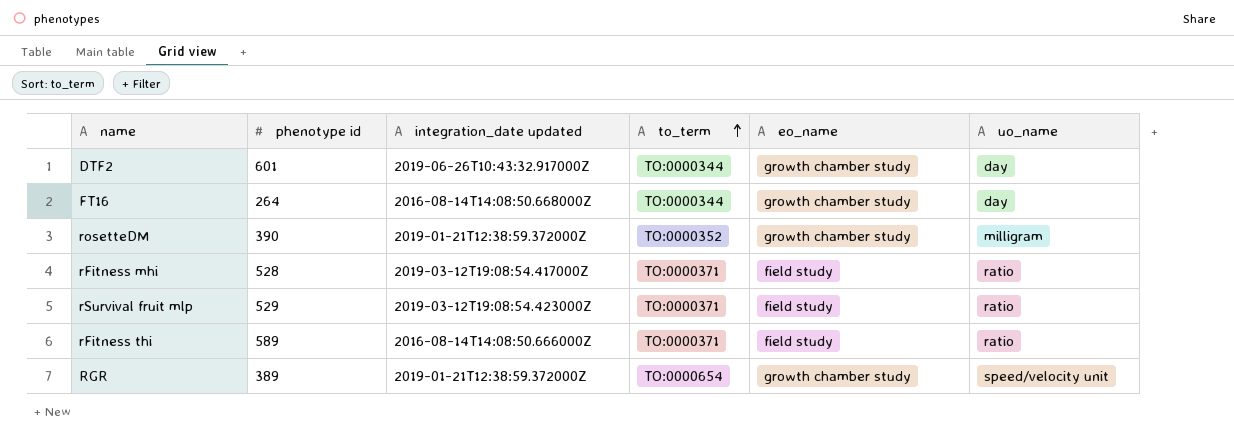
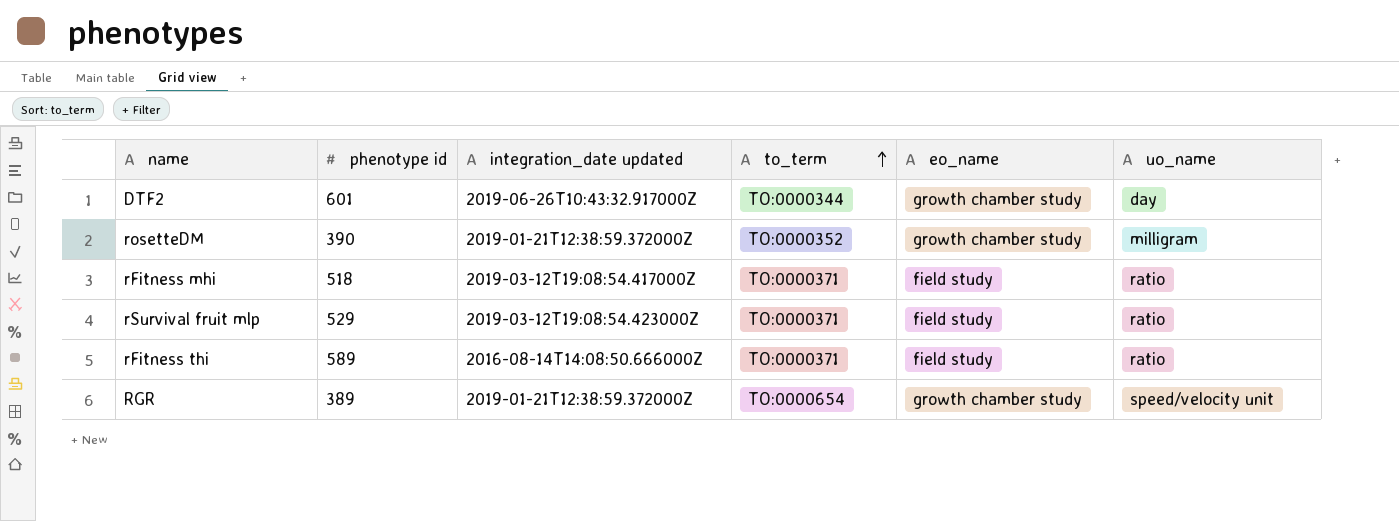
row FT16: 264 | 2016-08-14T14:08:50.668000Z | TO:0000344 | growth chamber study | day -> none
rFitness mhi | phenotype id: 528 -> 518

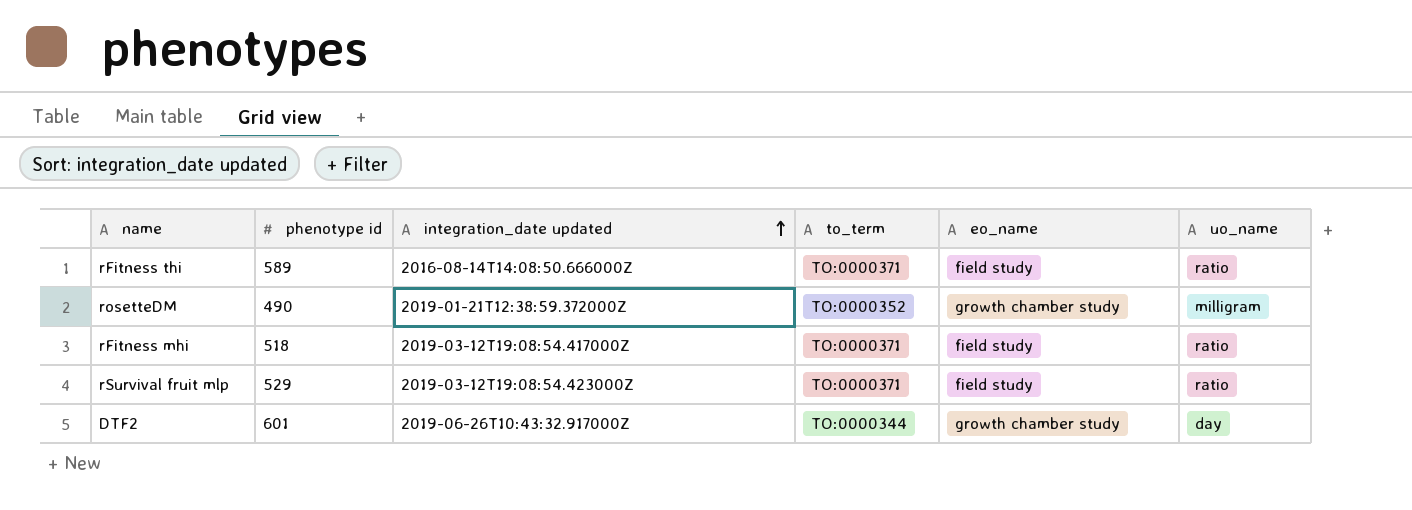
row order: to_term ascending -> integration_date updated ascending
row RGR: 389 | 2019-01-21T12:38:59.372000Z | TO:0000654 | growth chamber study | speed/velocity unit -> none
rosetteDM | phenotype id: 390 -> 490

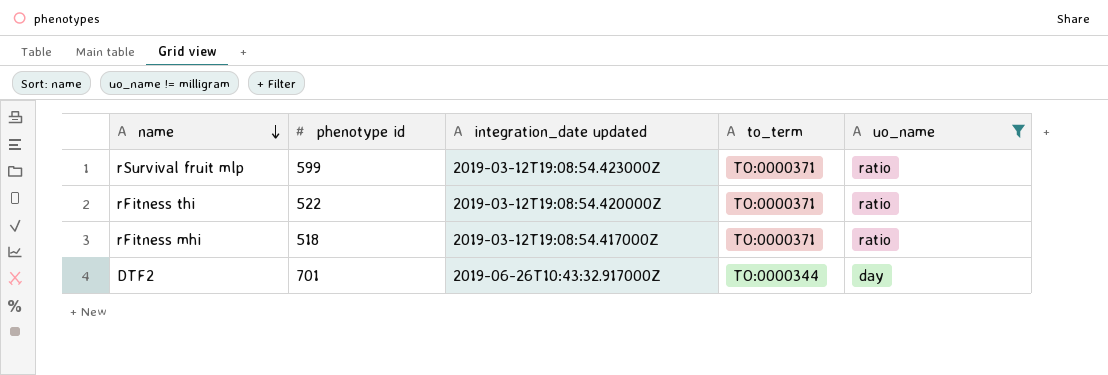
filter: none -> uo_name != milligram
row order: integration_date updated ascending -> name descending
column eo_name | position: 5 -> none
rSurvival fruit mlp | phenotype id: 529 -> 599
rFitness thi | phenotype id: 589 -> 522
rFitness thi | integration_date updated: 2016-08-14T14:08:50.666000Z -> 2019-03-12T19:08:54.420000Z
DTF2 | phenotype id: 601 -> 701

